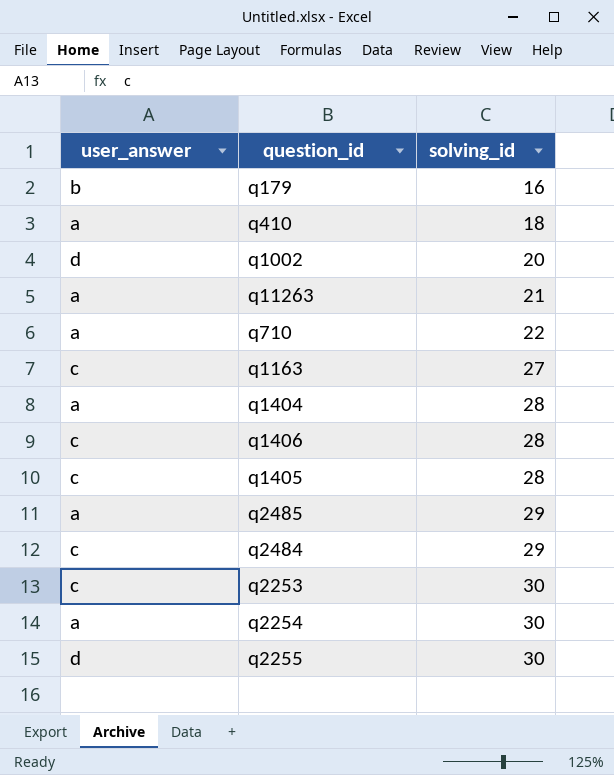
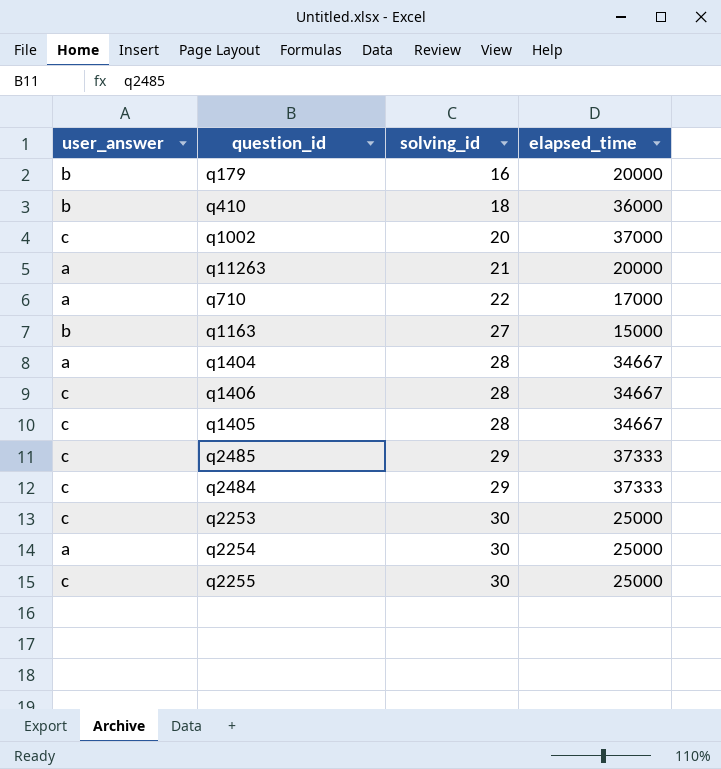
column elapsed_time | position: none -> 4
q410 | user_answer: a -> b
q1002 | user_answer: d -> c
q1163 | user_answer: c -> b
q2485 | user_answer: a -> c
q2255 | user_answer: d -> c

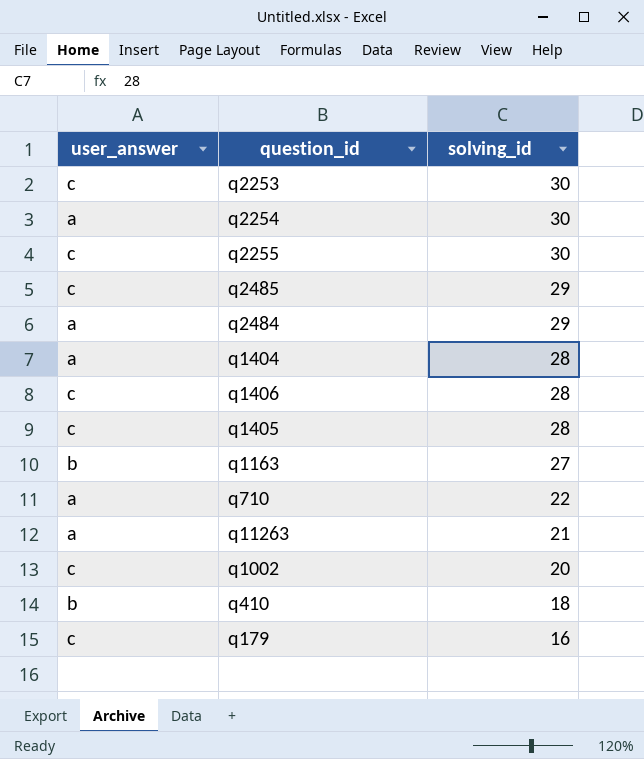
row order: solving_id ascending -> solving_id descending
column elapsed_time | position: 4 -> none
q2484 | user_answer: c -> a
q179 | user_answer: b -> c

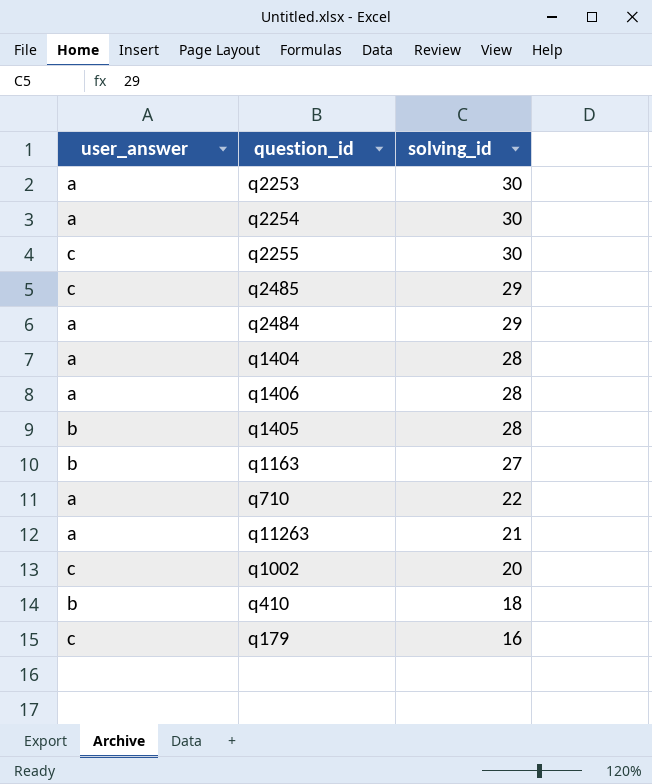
q2253 | user_answer: c -> a
q1406 | user_answer: c -> a
q1405 | user_answer: c -> b

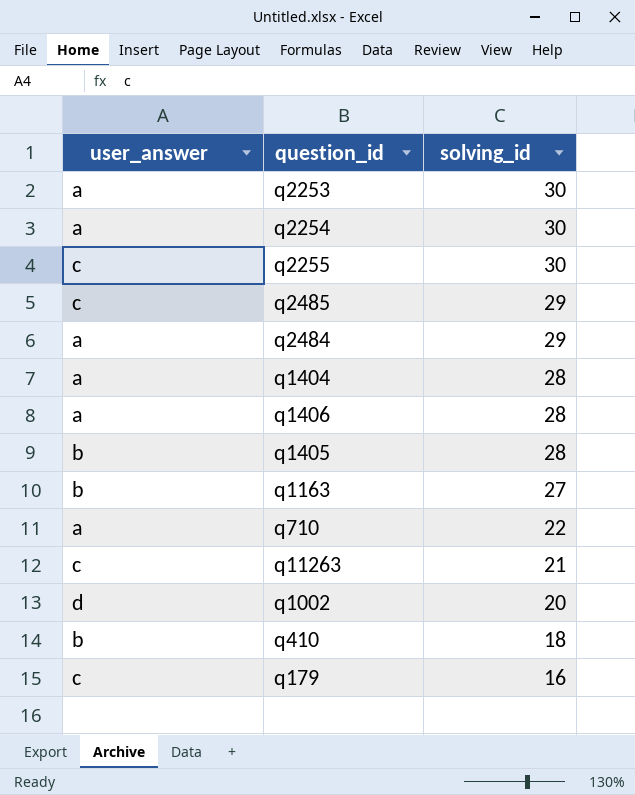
q11263 | user_answer: a -> c
q1002 | user_answer: c -> d

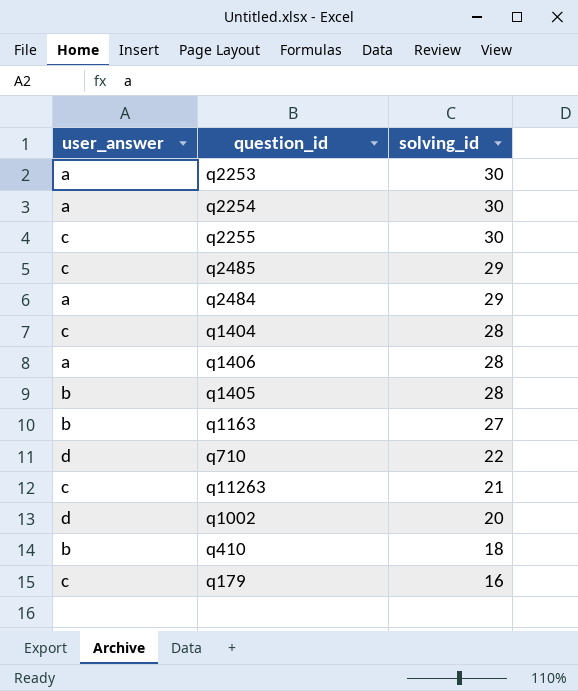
q1404 | user_answer: a -> c
q710 | user_answer: a -> d

